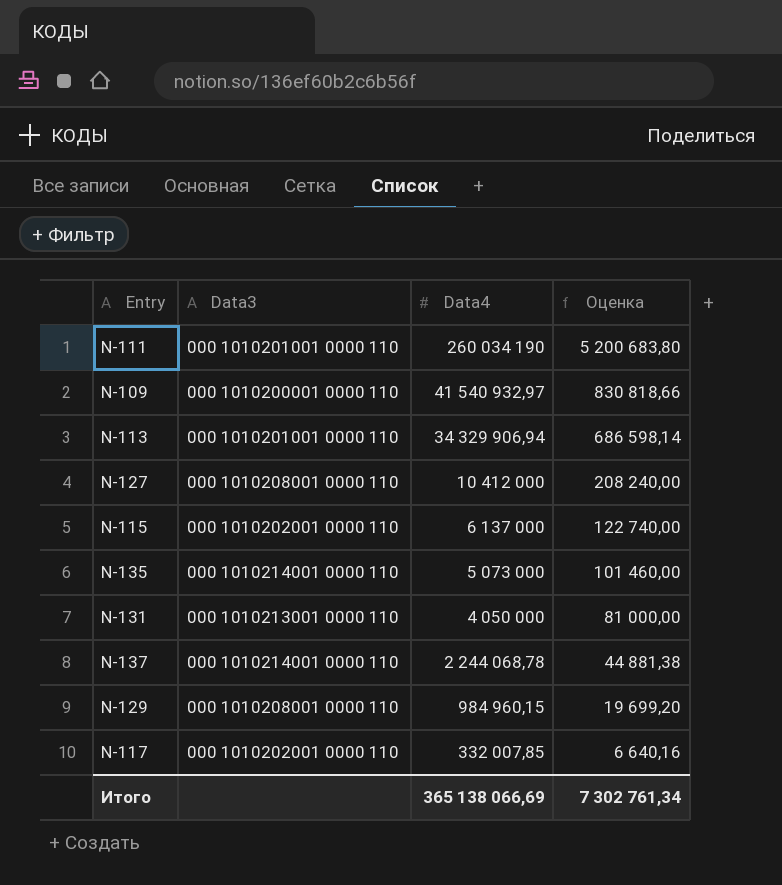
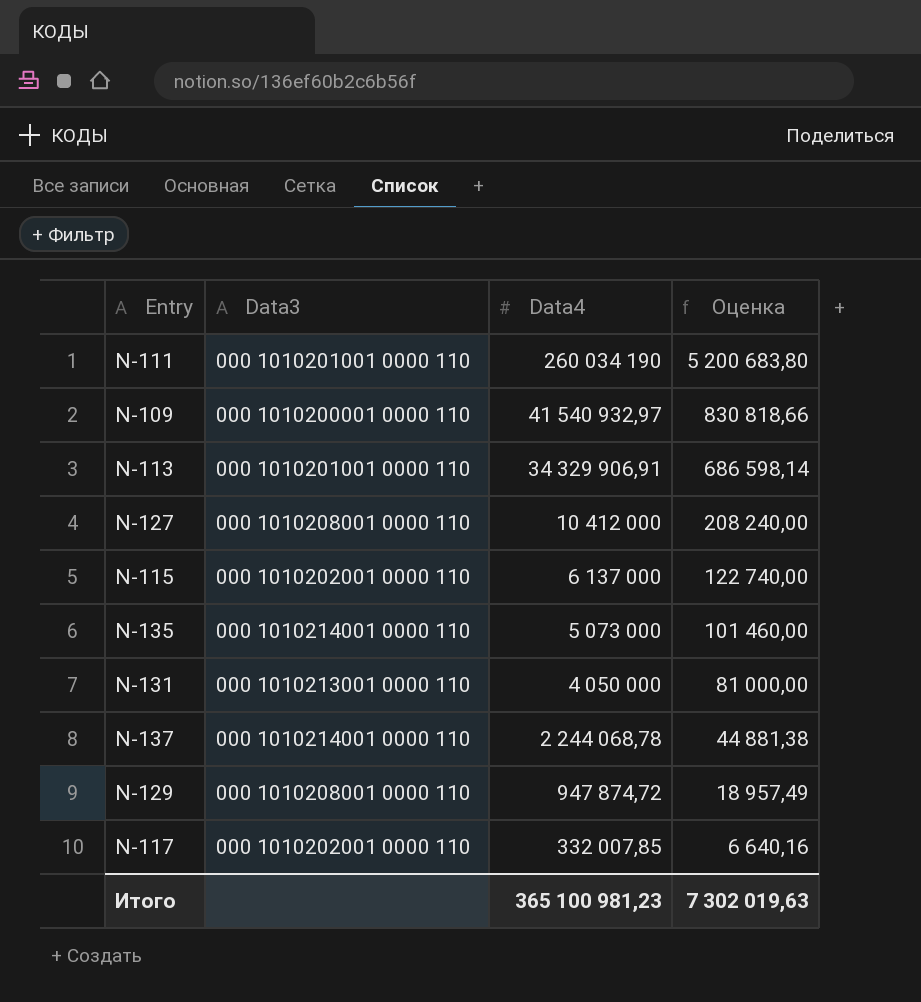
N-113 | Data4: 34 329 906,94 -> 34 329 906,91
N-129 | Data4: 984 960,15 -> 947 874,72
N-129 | Оценка: 19 699,20 -> 18 957,49
Итого | Data4: 365 138 066,69 -> 365 100 981,23
Итого | Оценка: 7 302 761,34 -> 7 302 019,63

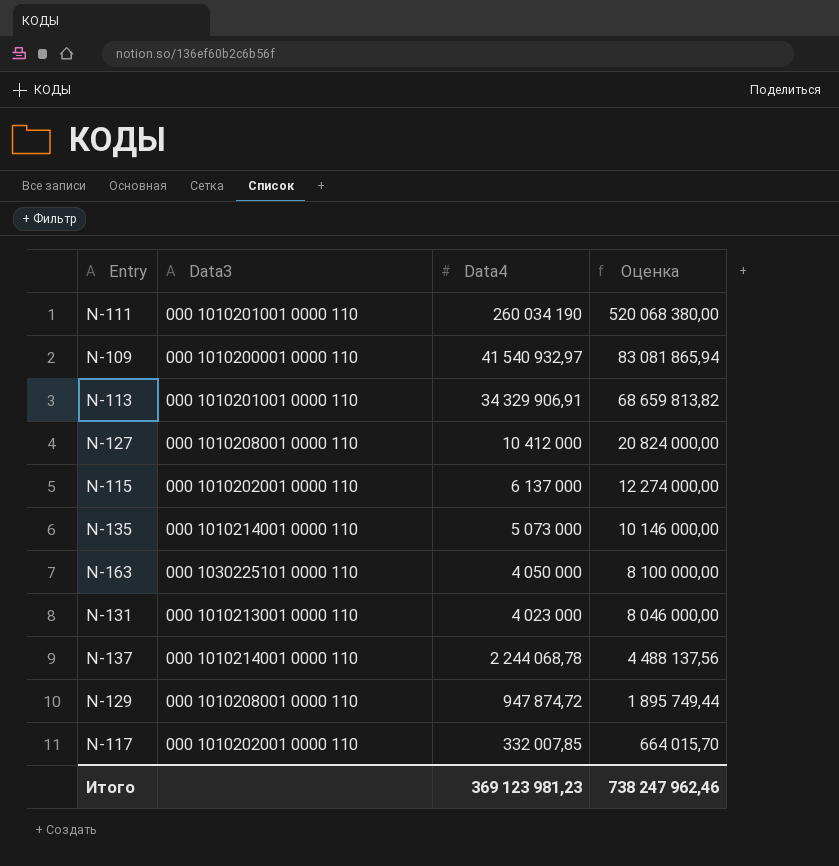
column Оценка | formula: [Data4] * 0,02 -> [Data4] * 2
row N-163: none -> 000 1030225101 0000 110 | 4 050 000 | 8 100 000,00
N-131 | Data4: 4 050 000 -> 4 023 000
Итого | Data4: 365 100 981,23 -> 369 123 981,23
Итого | Оценка: 7 302 019,63 -> 738 247 962,46

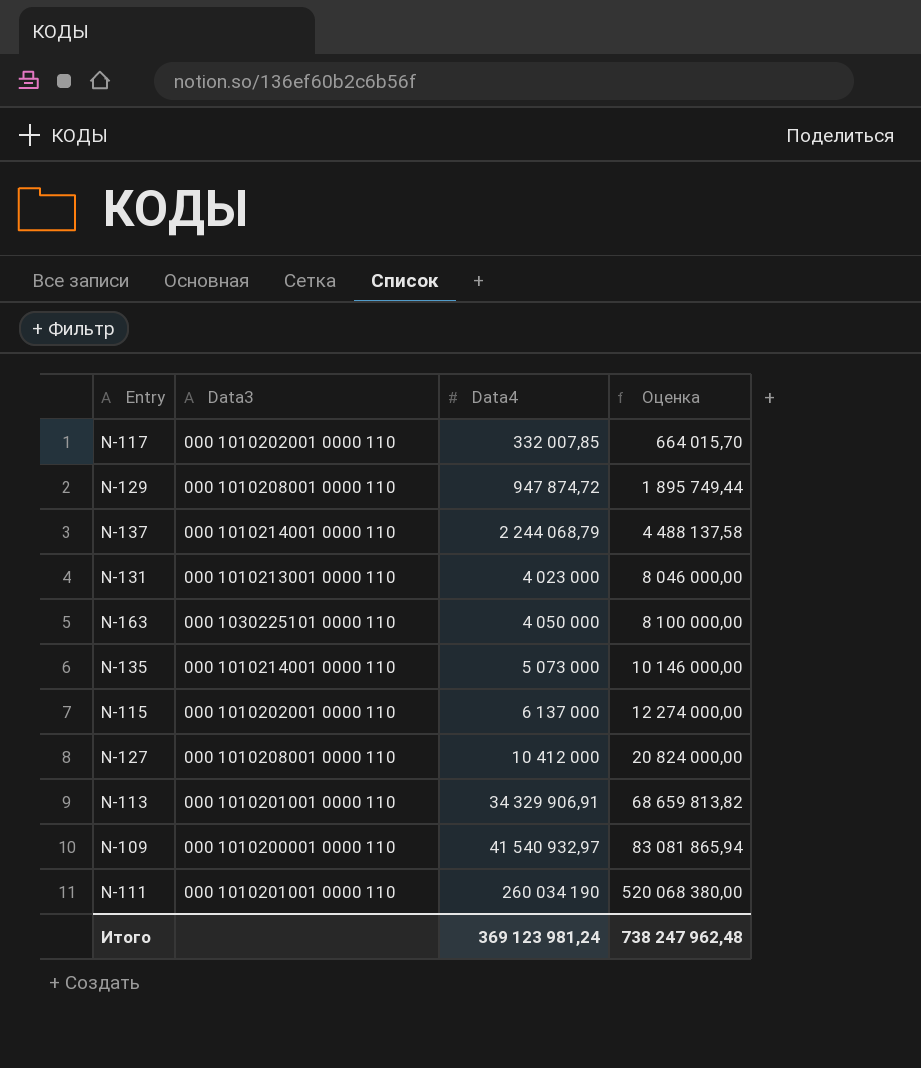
row order: Data4 descending -> Data4 ascending
N-137 | Data4: 2 244 068,78 -> 2 244 068,79
N-137 | Оценка: 4 488 137,56 -> 4 488 137,58
Итого | Data4: 369 123 981,23 -> 369 123 981,24
Итого | Оценка: 738 247 962,46 -> 738 247 962,48

